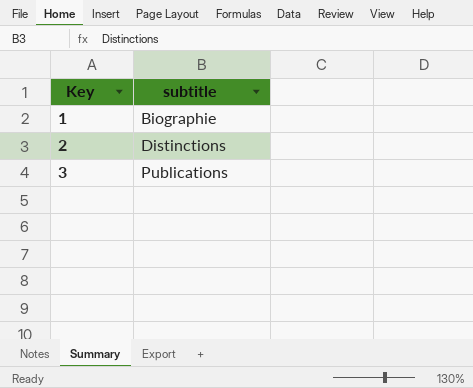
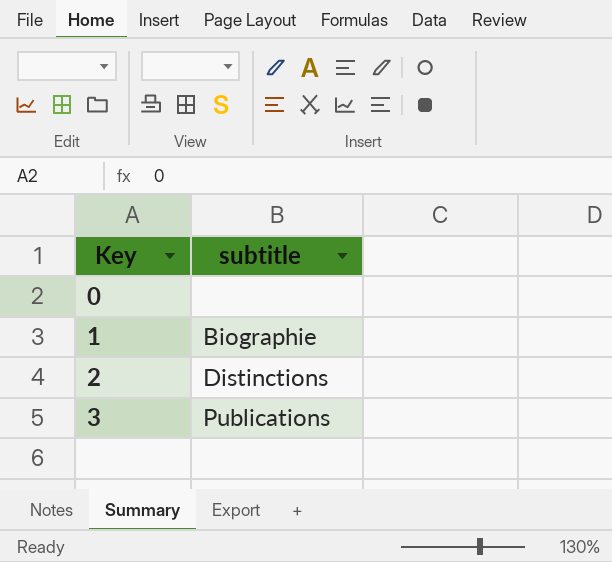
row 0: none -> none

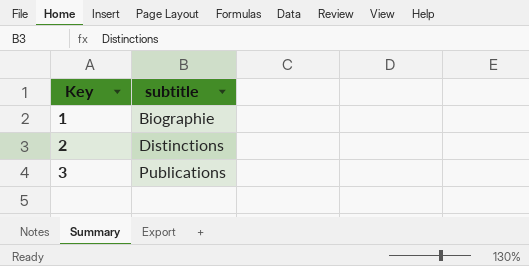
row 0: none -> none

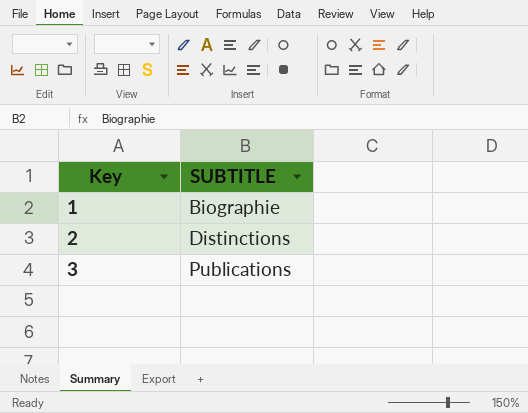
column name: subtitle -> SUBTITLE

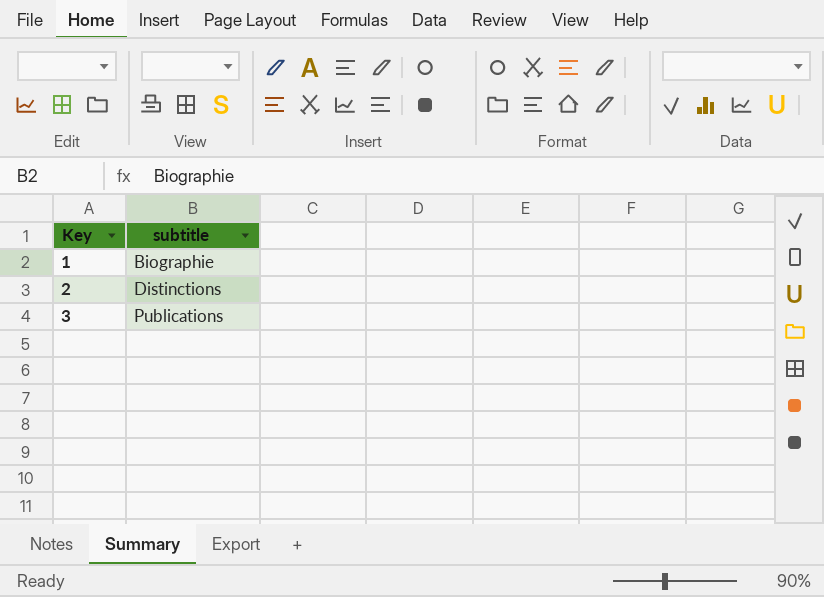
column name: SUBTITLE -> subtitle

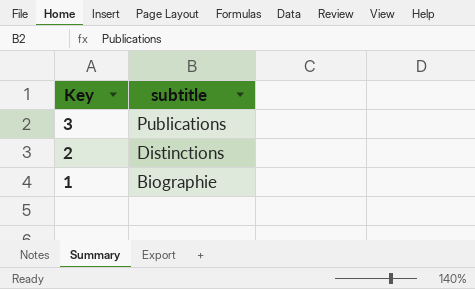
row order: Key ascending -> Key descending

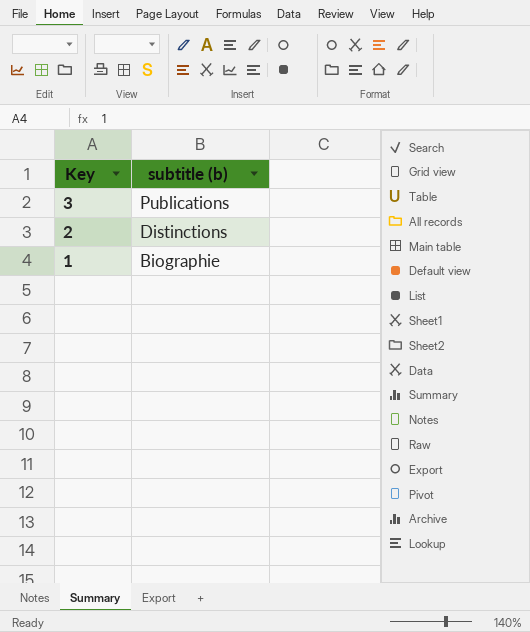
column name: subtitle -> subtitle (b)

